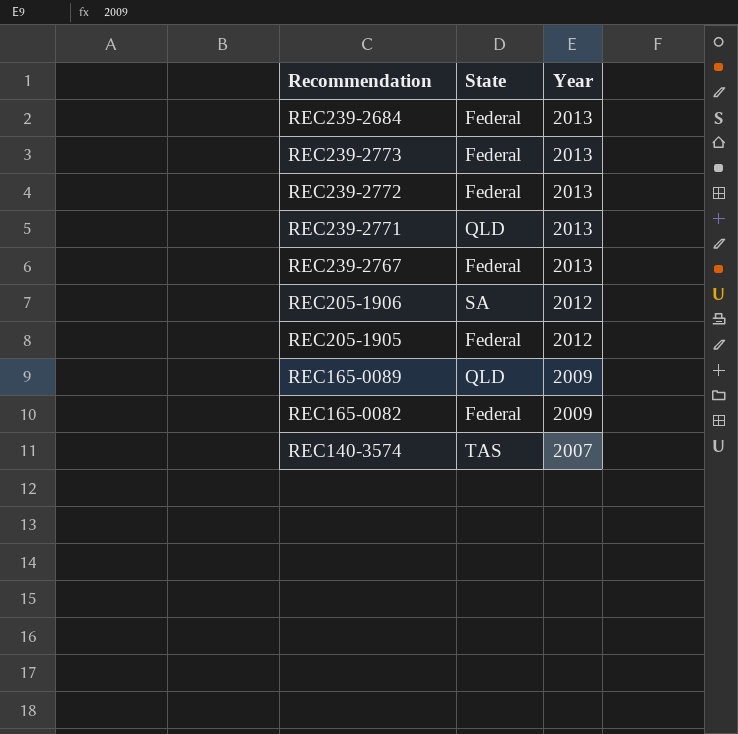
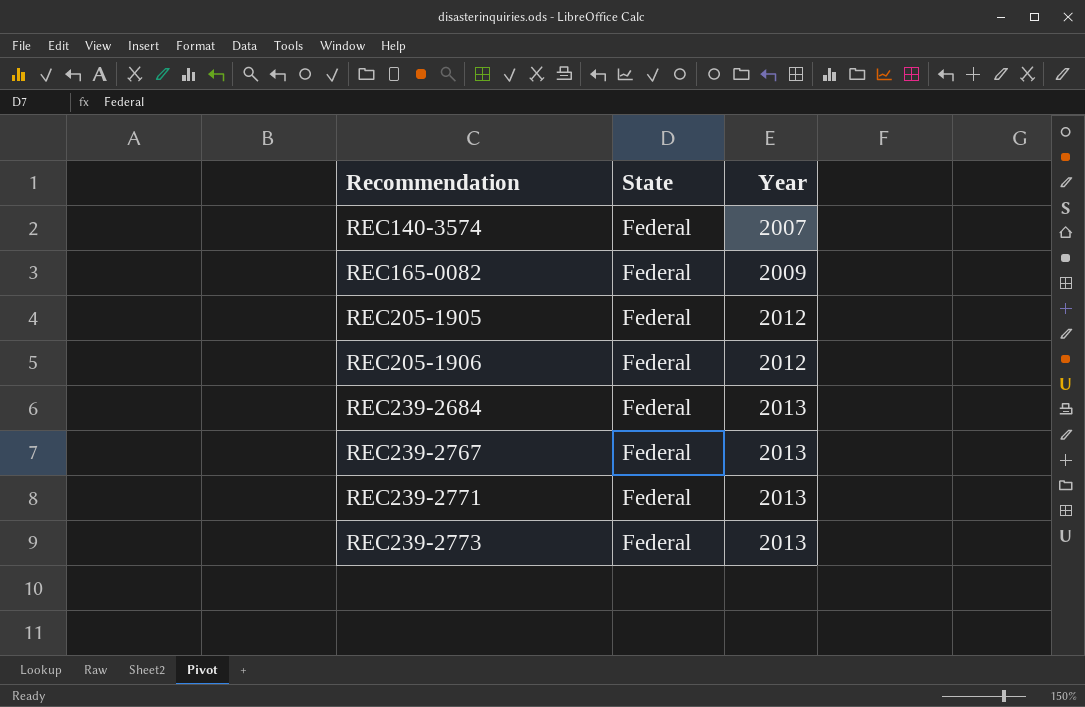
row order: Year descending -> Recommendation ascending
row REC239-2772: Federal | 2013 -> none
row REC165-0089: QLD | 2009 -> none
REC140-3574 | State: TAS -> Federal
REC205-1906 | State: SA -> Federal
REC239-2771 | State: QLD -> Federal

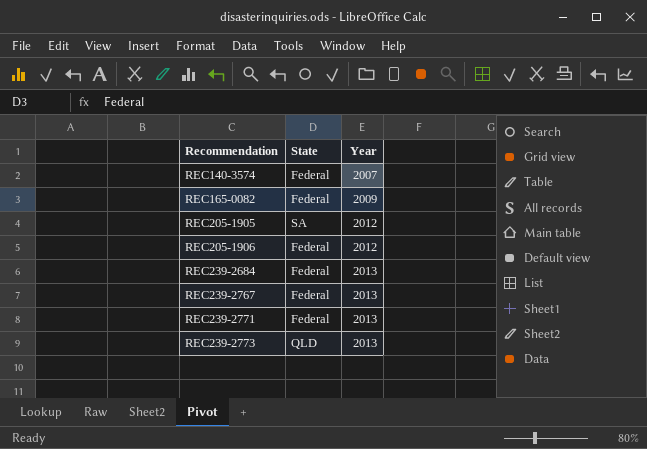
REC205-1905 | State: Federal -> SA
REC239-2773 | State: Federal -> QLD

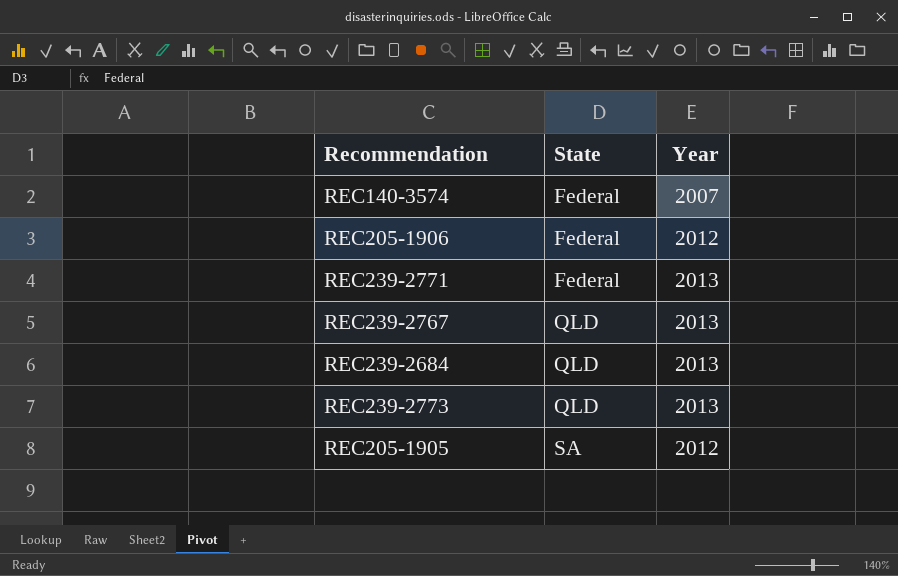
row order: Recommendation ascending -> State ascending
row REC165-0082: Federal | 2009 -> none
REC239-2767 | State: Federal -> QLD
REC239-2684 | State: Federal -> QLD

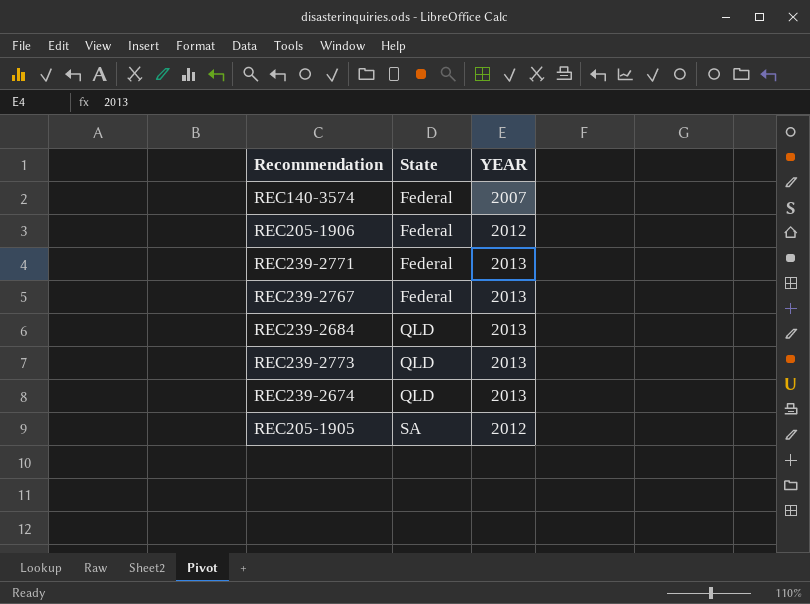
column name: Year -> YEAR
REC239-2767 | State: QLD -> Federal
row REC239-2674: none -> QLD | 2013

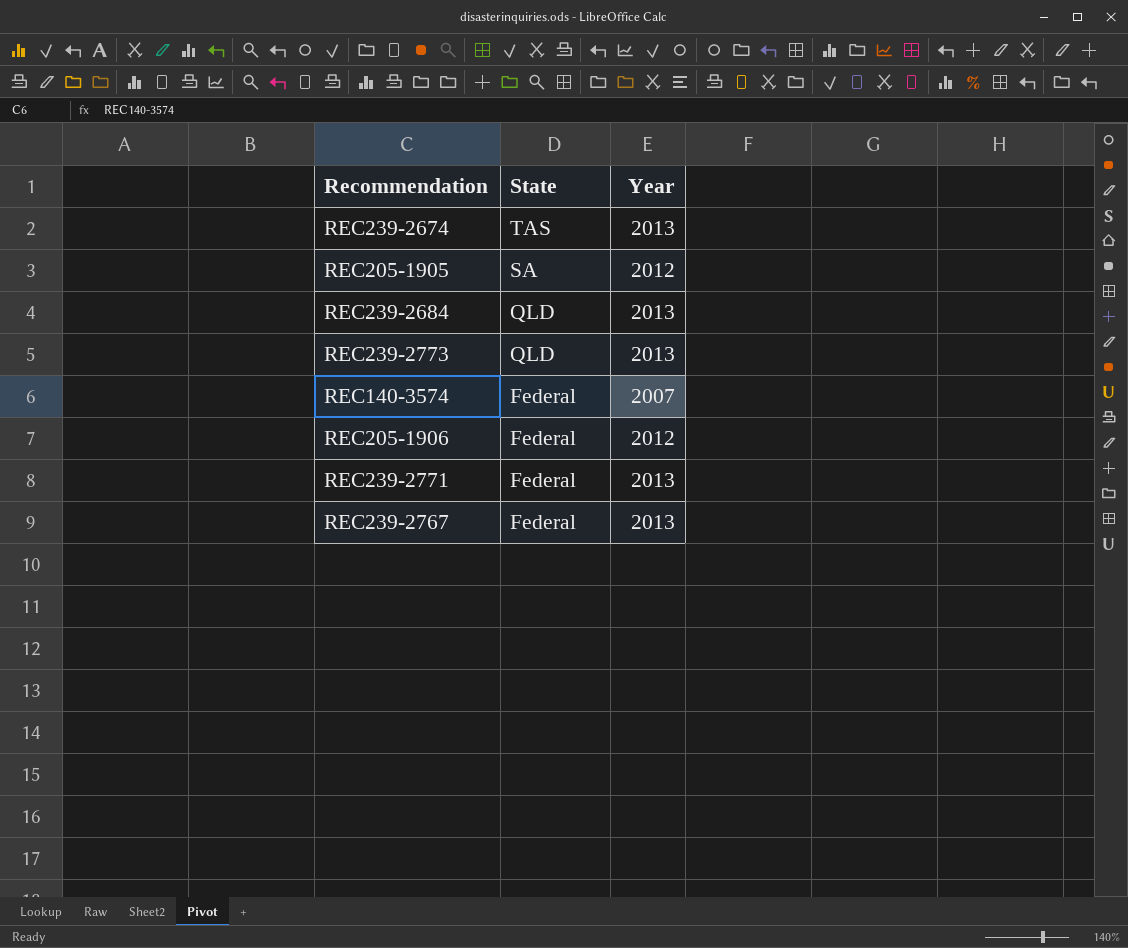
row order: State ascending -> State descending
column name: YEAR -> Year
REC239-2674 | State: QLD -> TAS

